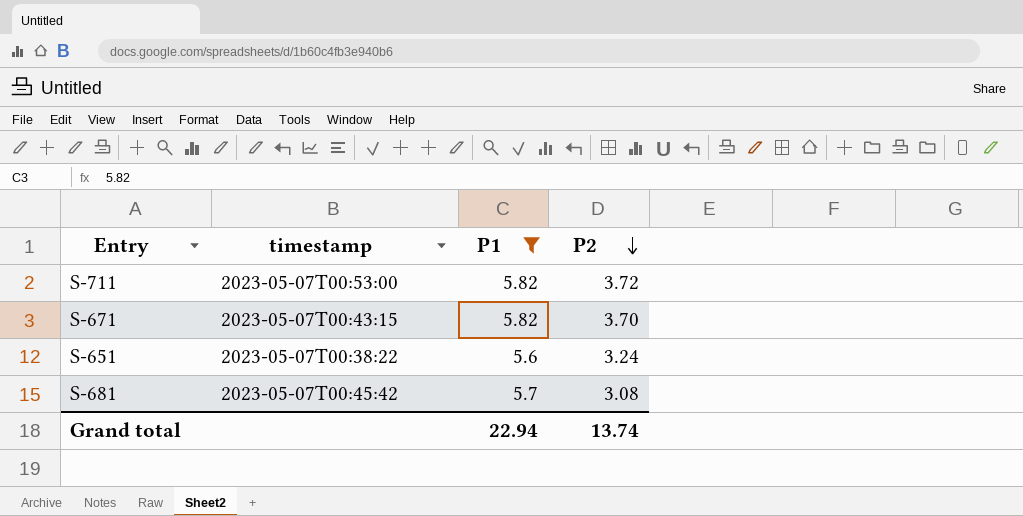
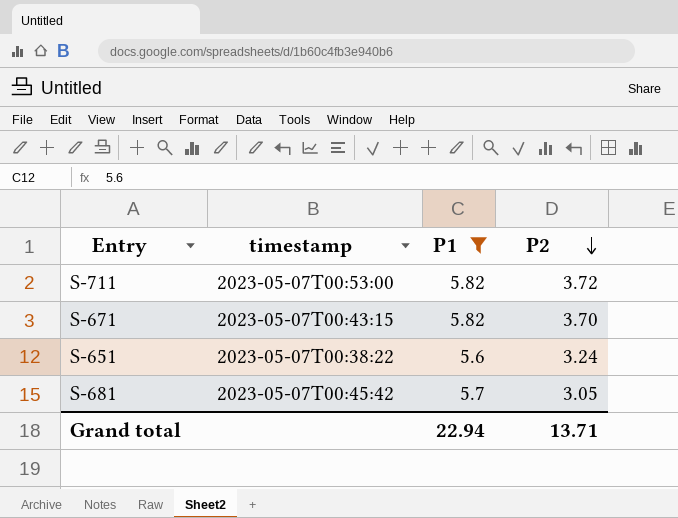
S-681 | P2: 3.08 -> 3.05
Grand total | P2: 13.74 -> 13.71

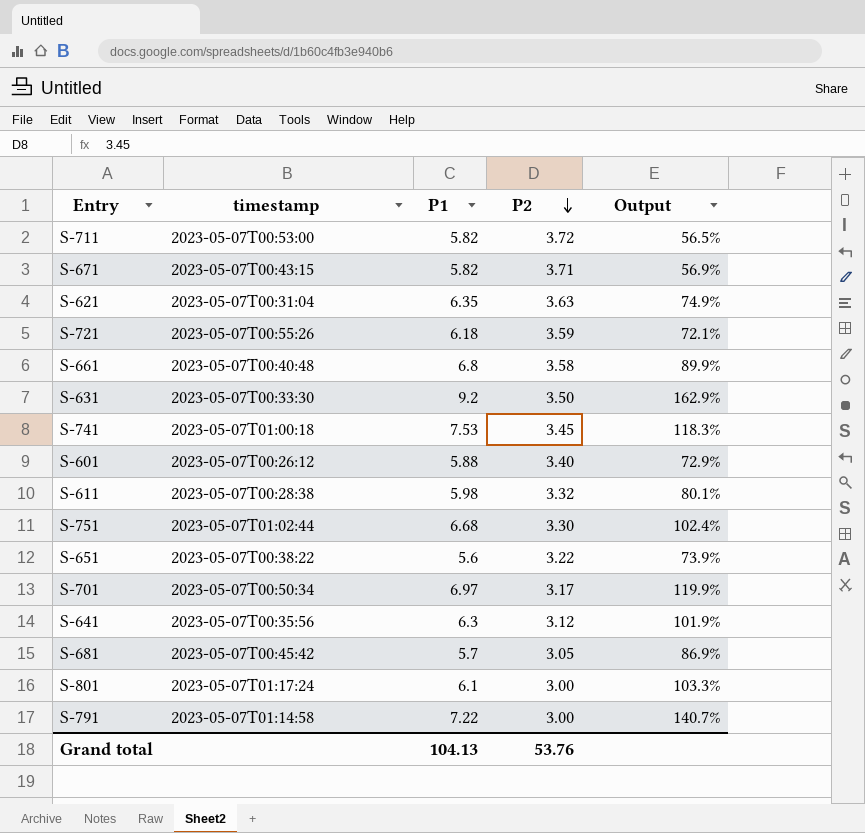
filter: P1 <= 5.82 -> none
column Output | formula: none -> ([P1] - [P2]) / [P2]
S-671 | P2: 3.70 -> 3.71
S-651 | P2: 3.24 -> 3.22
Grand total | P1: 22.94 -> 104.13
Grand total | P2: 13.71 -> 53.76

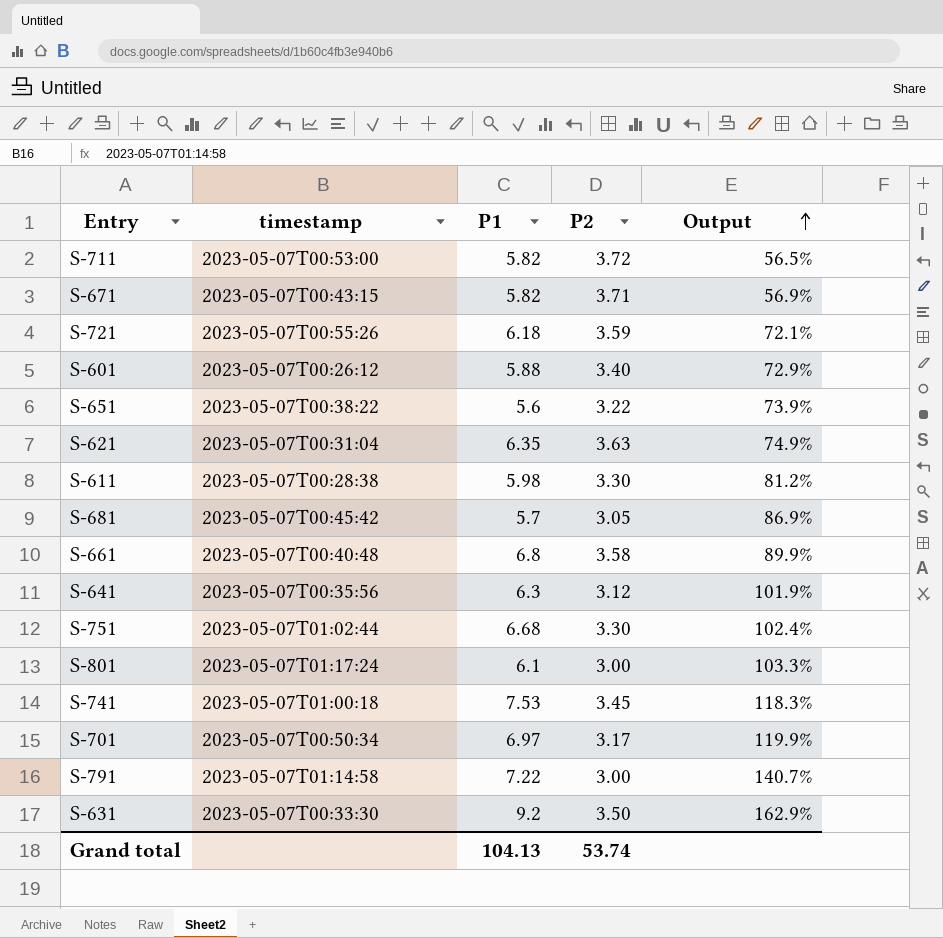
row order: P2 descending -> Output ascending
S-611 | P2: 3.32 -> 3.30
S-611 | Output: 80.1% -> 81.2%
Grand total | P2: 53.76 -> 53.74

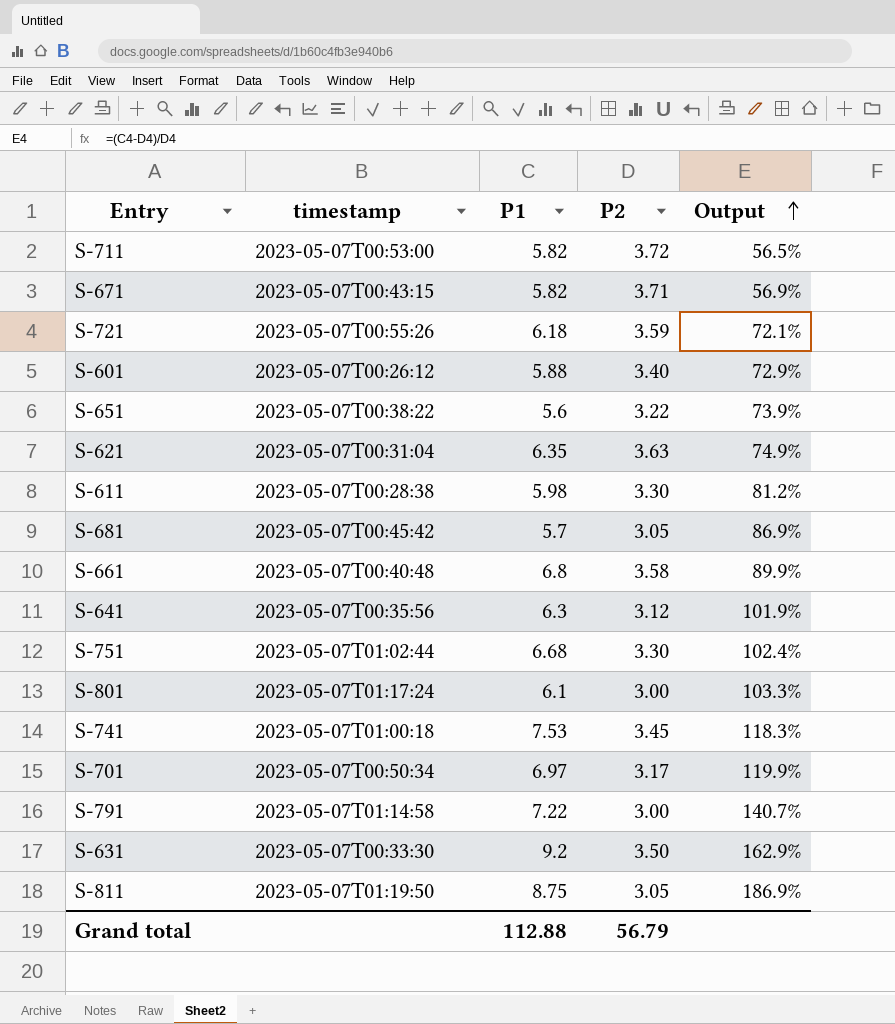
row S-811: none -> 2023-05-07T01:19:50 | 8.75 | 3.05 | 186.9%
Grand total | P1: 104.13 -> 112.88
Grand total | P2: 53.74 -> 56.79

